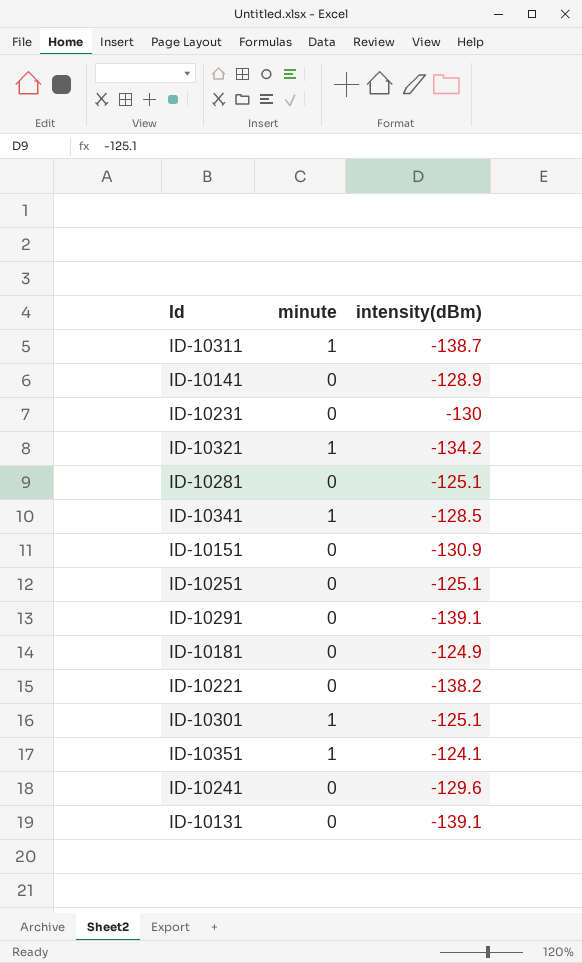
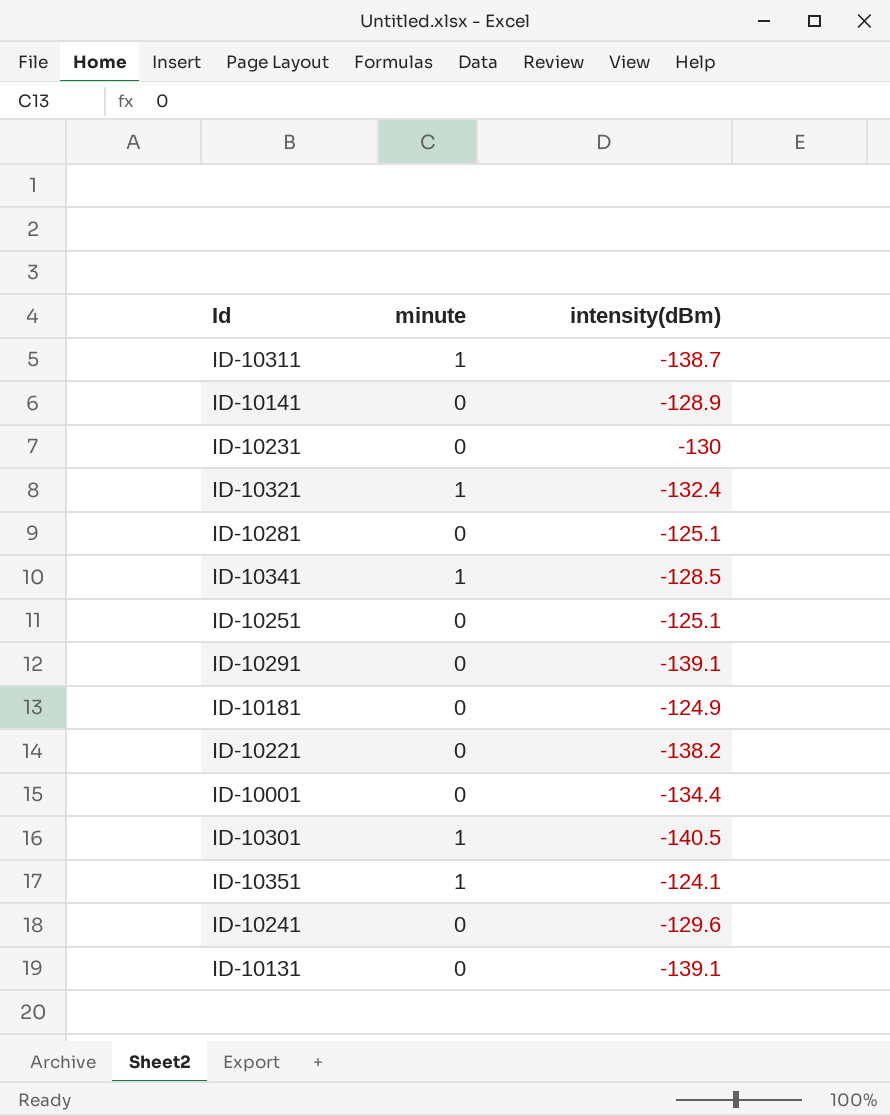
row ID-10151: 0 | -130.9 -> none
ID-10321 | intensity(dBm): -134.2 -> -132.4
row ID-10001: none -> 0 | -134.4
ID-10301 | intensity(dBm): -125.1 -> -140.5

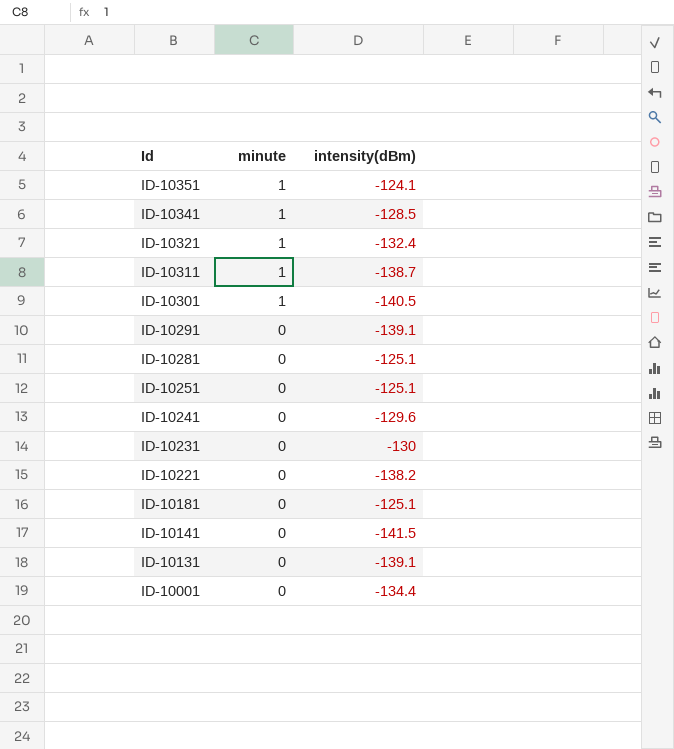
row order: none -> Id descending
ID-10181 | intensity(dBm): -124.9 -> -125.1
ID-10141 | intensity(dBm): -128.9 -> -141.5

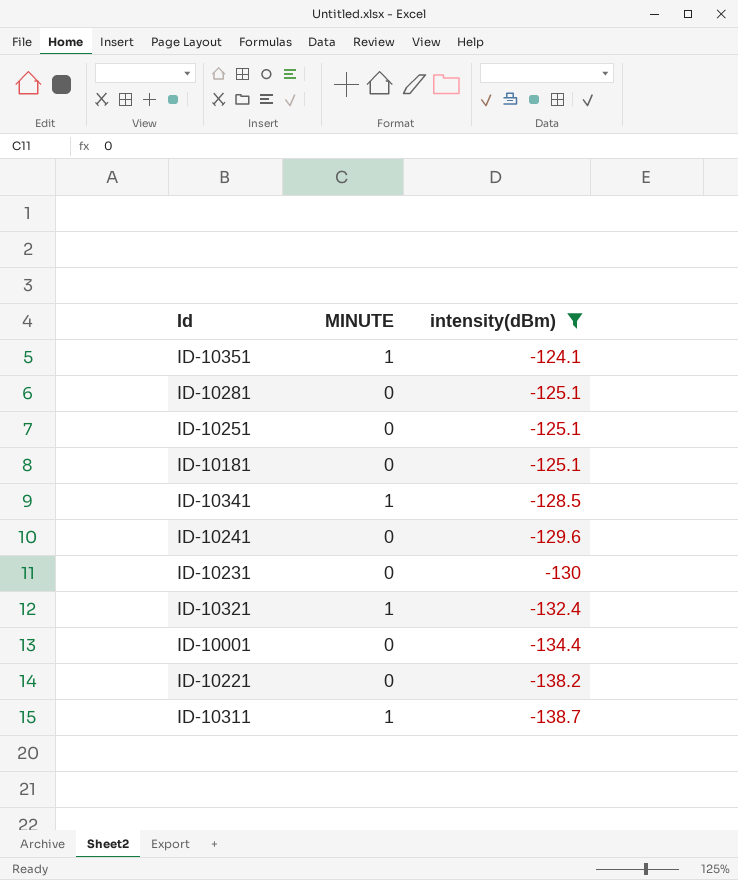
filter: none -> intensity(dBm) >= -138.7
row order: Id descending -> intensity(dBm) descending
column name: minute -> MINUTE

